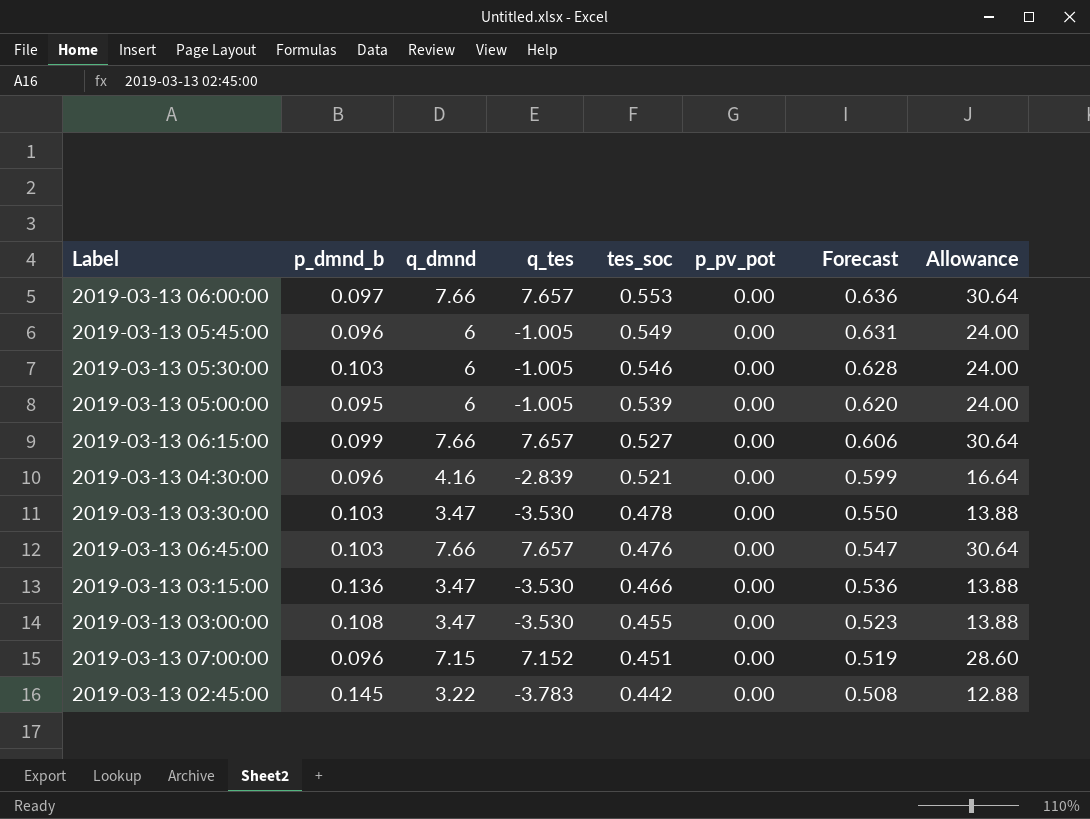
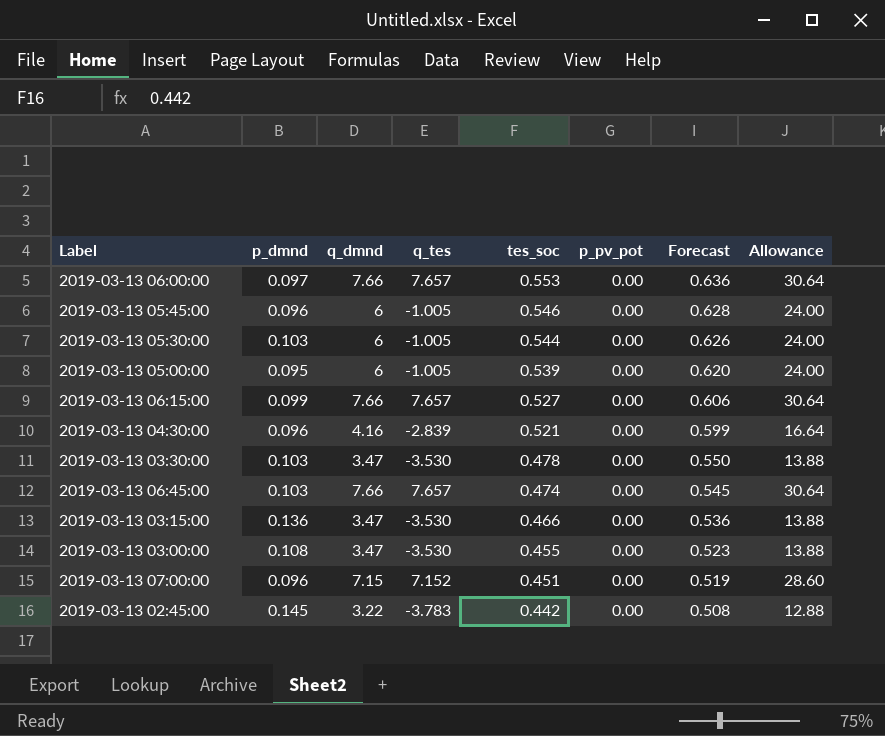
column name: p_dmnd_b -> p_dmnd
2019-03-13 05:45:00 | tes_soc: 0.549 -> 0.546
2019-03-13 05:45:00 | Forecast: 0.631 -> 0.628
2019-03-13 05:30:00 | tes_soc: 0.546 -> 0.544
2019-03-13 05:30:00 | Forecast: 0.628 -> 0.626
2019-03-13 06:45:00 | tes_soc: 0.476 -> 0.474
2019-03-13 06:45:00 | Forecast: 0.547 -> 0.545

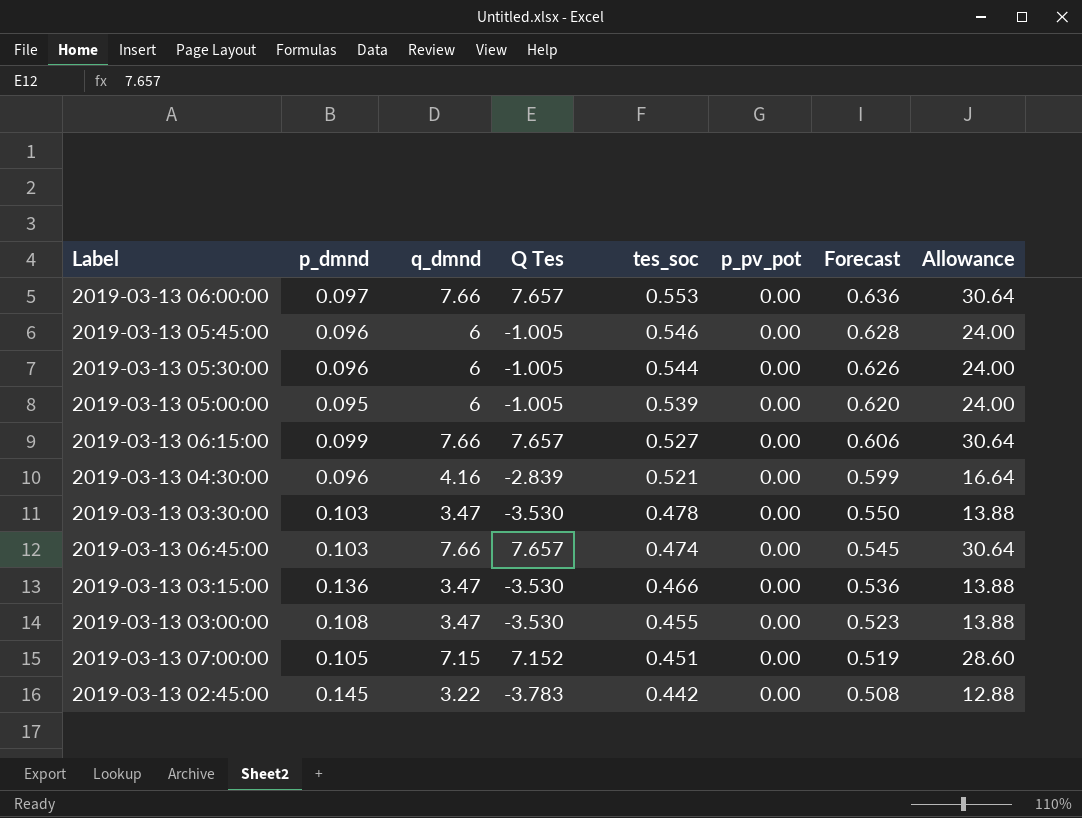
column name: q_tes -> Q Tes
2019-03-13 05:30:00 | p_dmnd: 0.103 -> 0.096
2019-03-13 07:00:00 | p_dmnd: 0.096 -> 0.105

